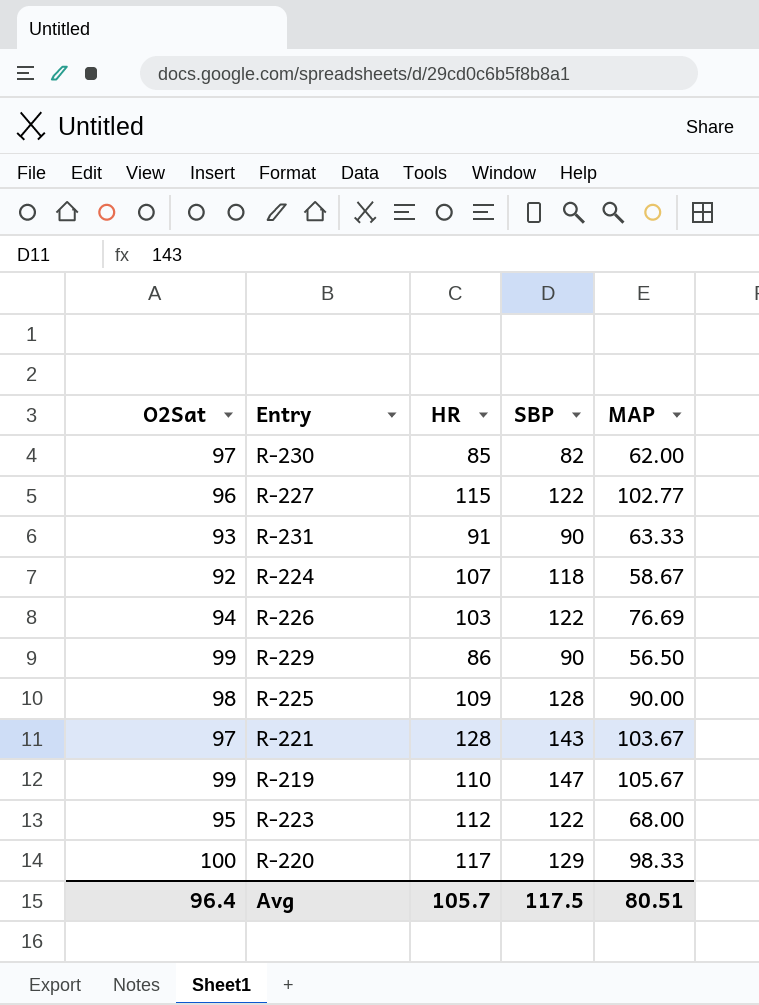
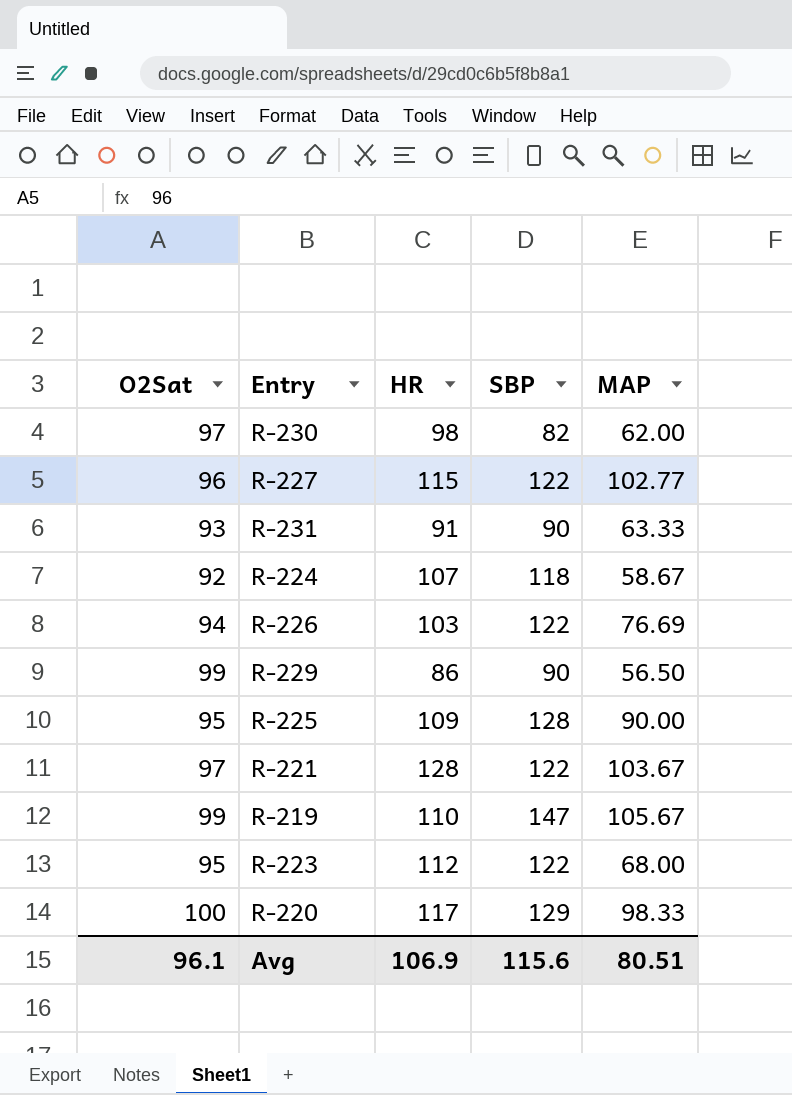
R-230 | HR: 85 -> 98
R-225 | O2Sat: 98 -> 95
R-221 | SBP: 143 -> 122
Avg | O2Sat: 96.4 -> 96.1
Avg | HR: 105.7 -> 106.9
Avg | SBP: 117.5 -> 115.6

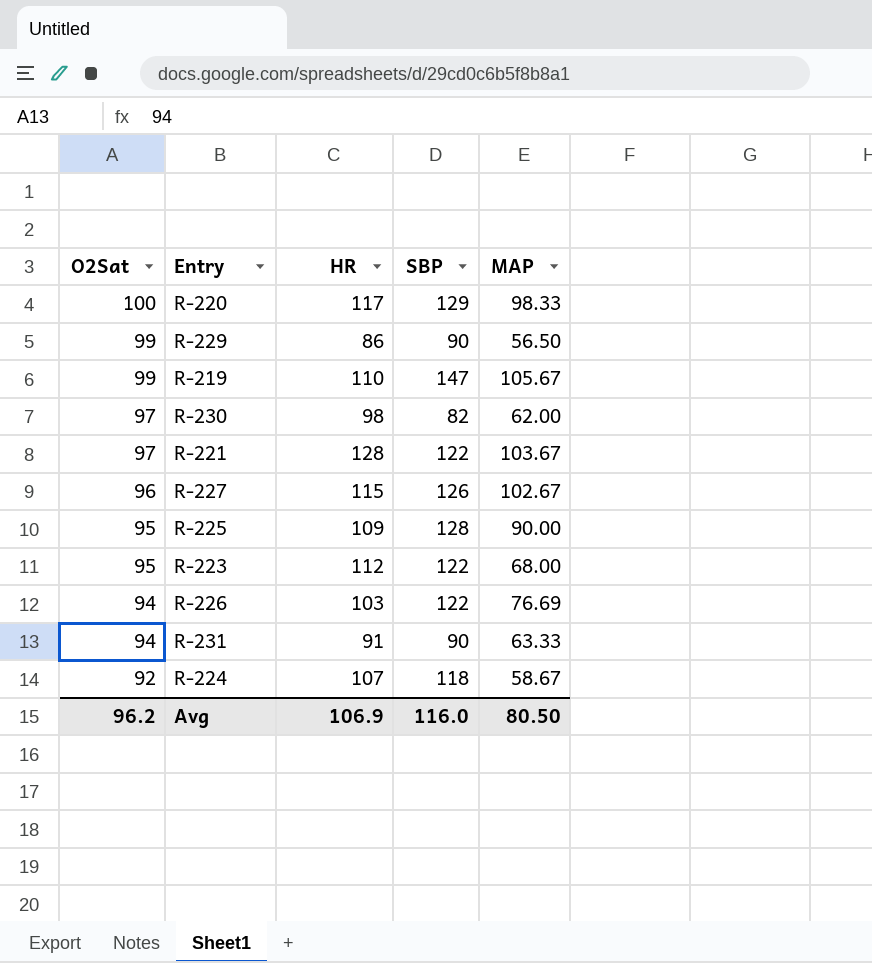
row order: none -> O2Sat descending
R-227 | SBP: 122 -> 126
R-227 | MAP: 102.77 -> 102.67
R-231 | O2Sat: 93 -> 94
Avg | O2Sat: 96.1 -> 96.2
Avg | SBP: 115.6 -> 116.0
Avg | MAP: 80.51 -> 80.50

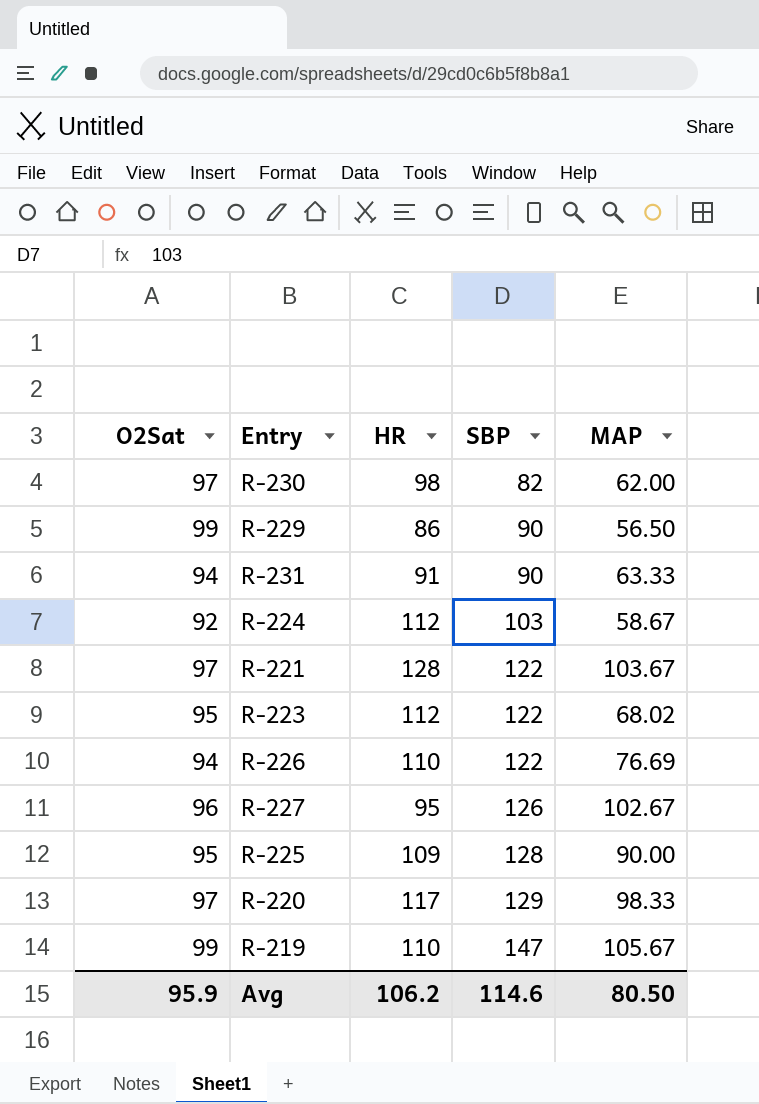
row order: O2Sat descending -> SBP ascending
R-224 | HR: 107 -> 112
R-224 | SBP: 118 -> 103
R-223 | MAP: 68.00 -> 68.02
R-226 | HR: 103 -> 110
R-227 | HR: 115 -> 95
R-220 | O2Sat: 100 -> 97
Avg | O2Sat: 96.2 -> 95.9
Avg | HR: 106.9 -> 106.2
Avg | SBP: 116.0 -> 114.6

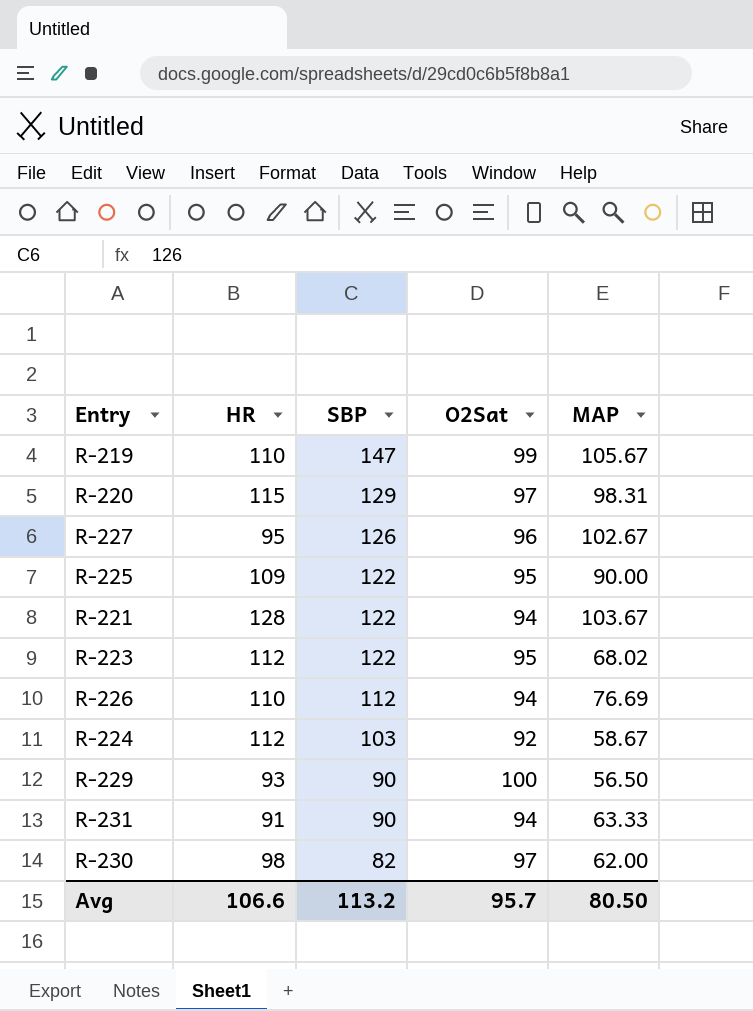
row order: SBP ascending -> SBP descending
column O2Sat | position: 1 -> 4
R-220 | HR: 117 -> 115
R-220 | MAP: 98.33 -> 98.31
R-225 | SBP: 128 -> 122
R-221 | O2Sat: 97 -> 94
R-226 | SBP: 122 -> 112
R-229 | HR: 86 -> 93
R-229 | O2Sat: 99 -> 100
Avg | HR: 106.2 -> 106.6
Avg | SBP: 114.6 -> 113.2
Avg | O2Sat: 95.9 -> 95.7

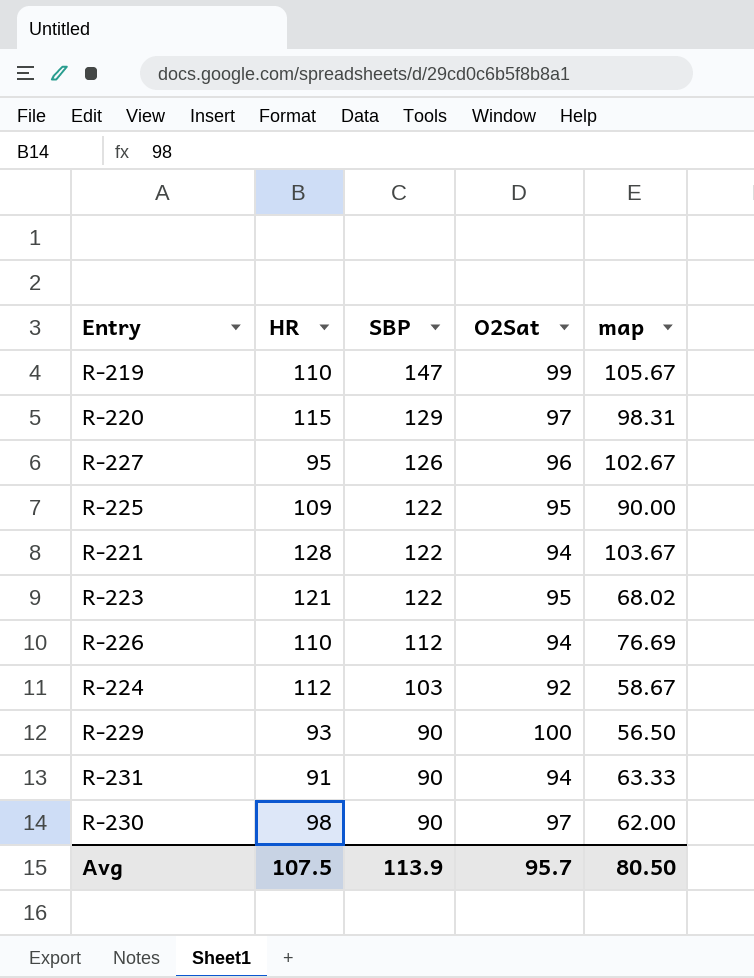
column name: MAP -> map
R-223 | HR: 112 -> 121
R-230 | SBP: 82 -> 90
Avg | HR: 106.6 -> 107.5
Avg | SBP: 113.2 -> 113.9

